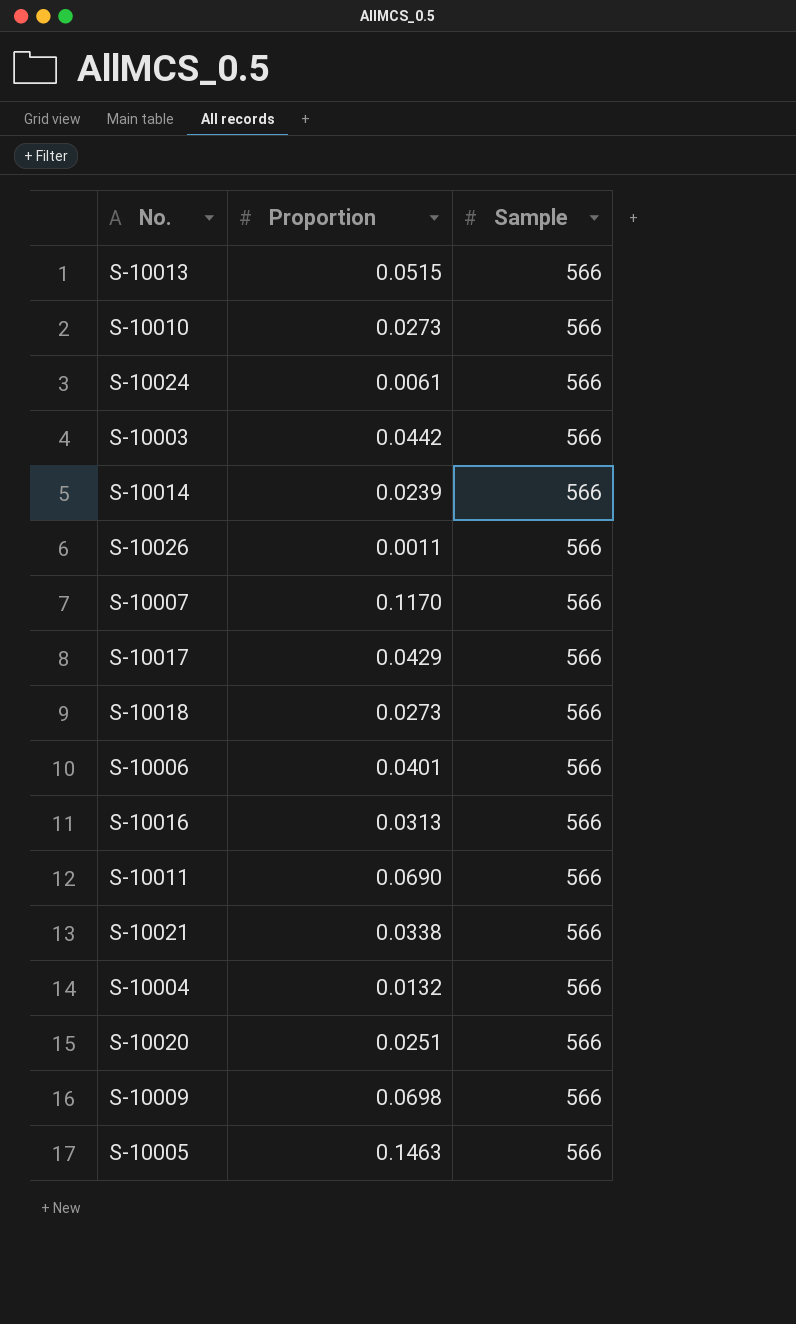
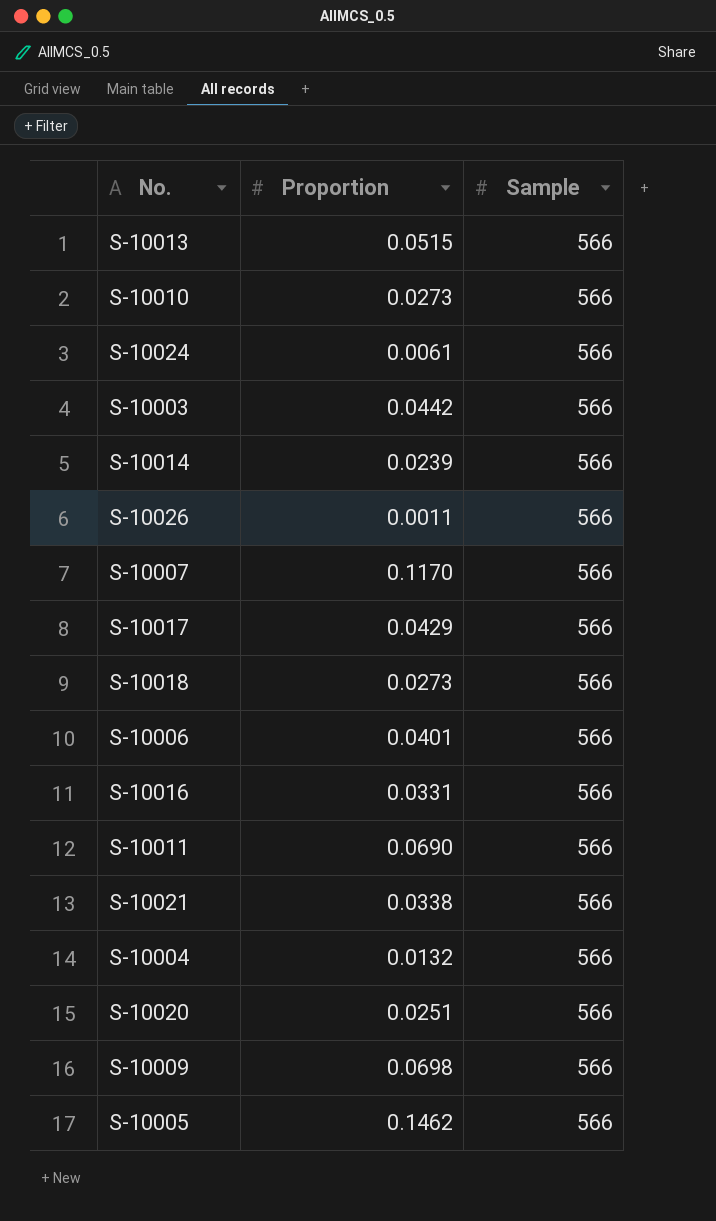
S-10016 | Proportion: 0.0313 -> 0.0331
S-10005 | Proportion: 0.1463 -> 0.1462

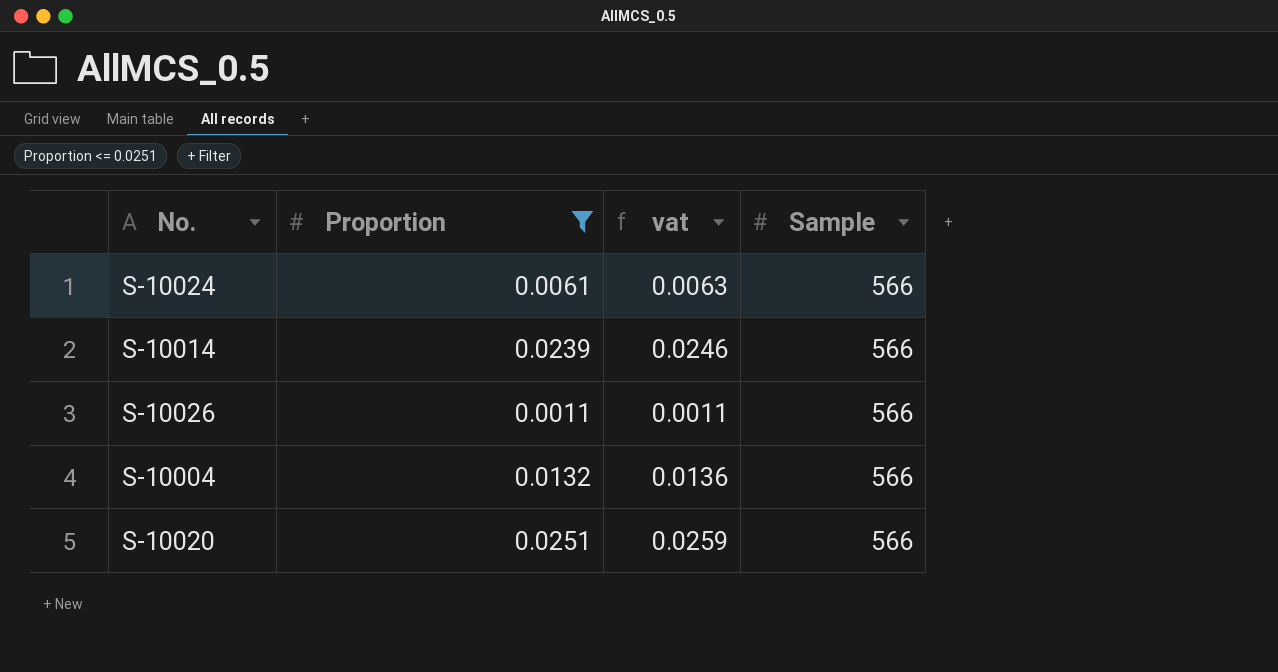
filter: none -> Proportion <= 0.0251
column vat | formula: none -> [Proportion] * 1.03

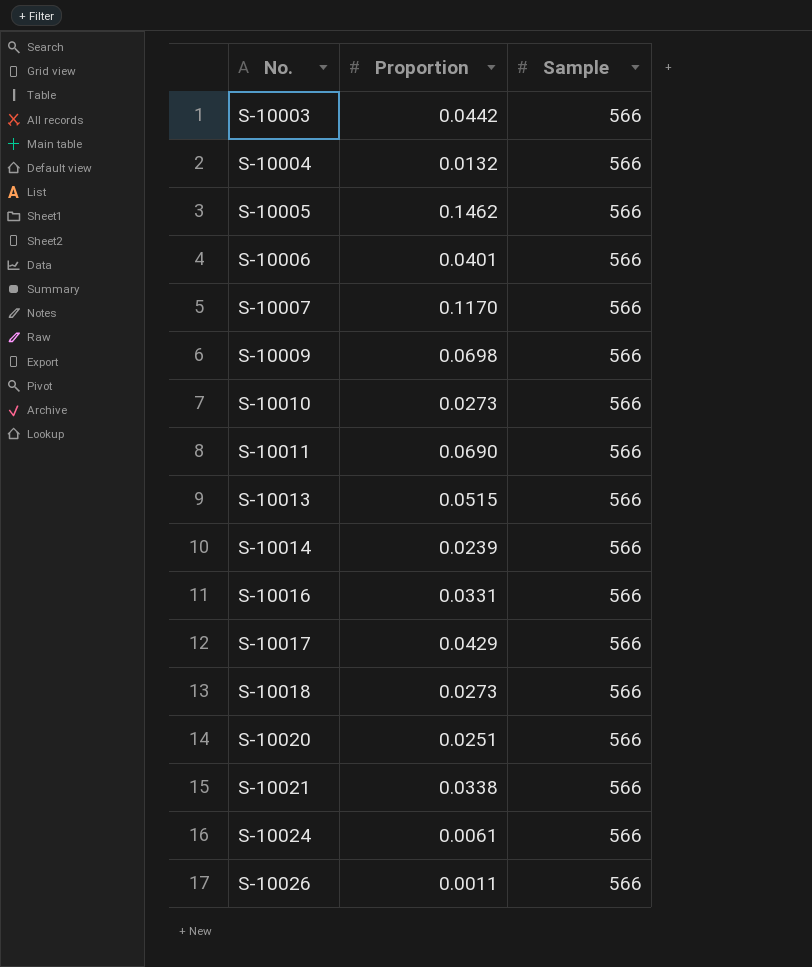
filter: Proportion <= 0.0251 -> none
row order: none -> No. ascending
column vat | formula: [Proportion] * 1.03 -> none

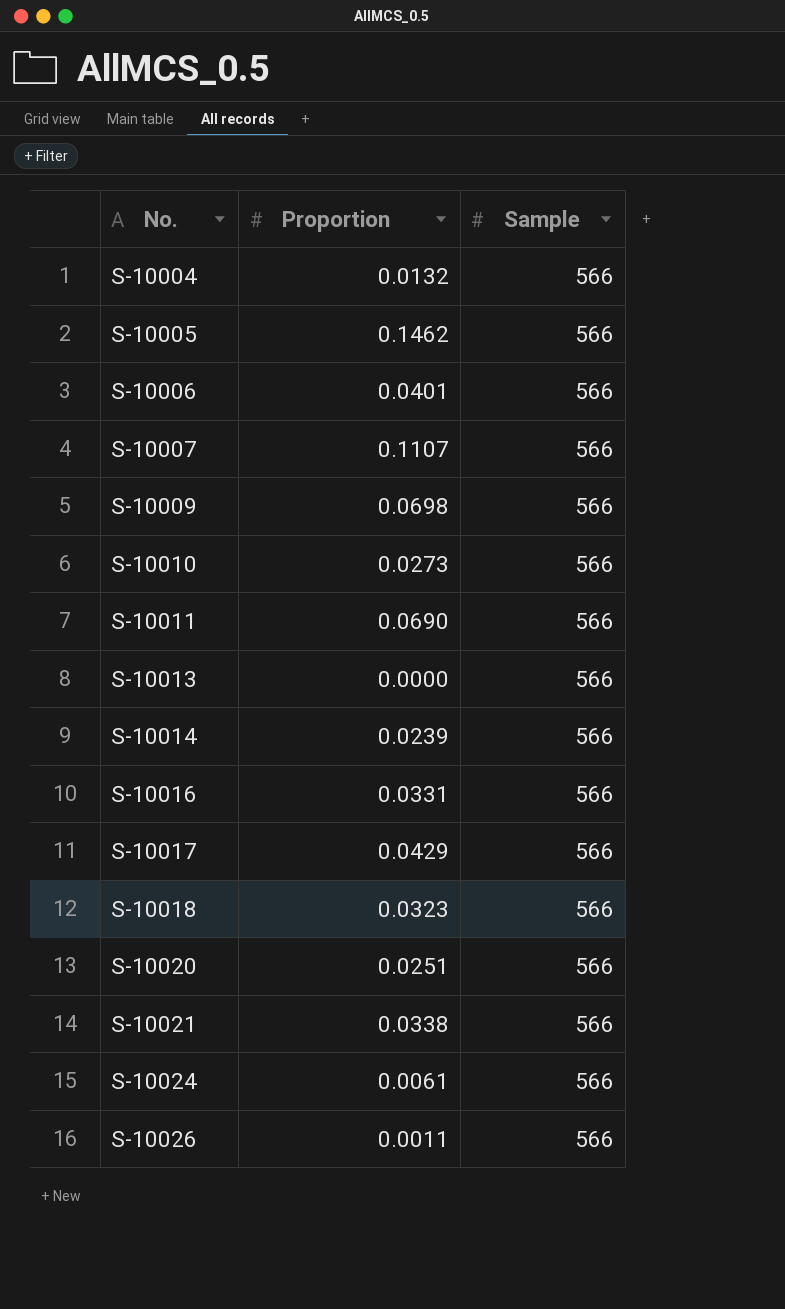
row S-10003: 0.0442 | 566 -> none
S-10007 | Proportion: 0.1170 -> 0.1107
S-10013 | Proportion: 0.0515 -> 0.0000
S-10018 | Proportion: 0.0273 -> 0.0323

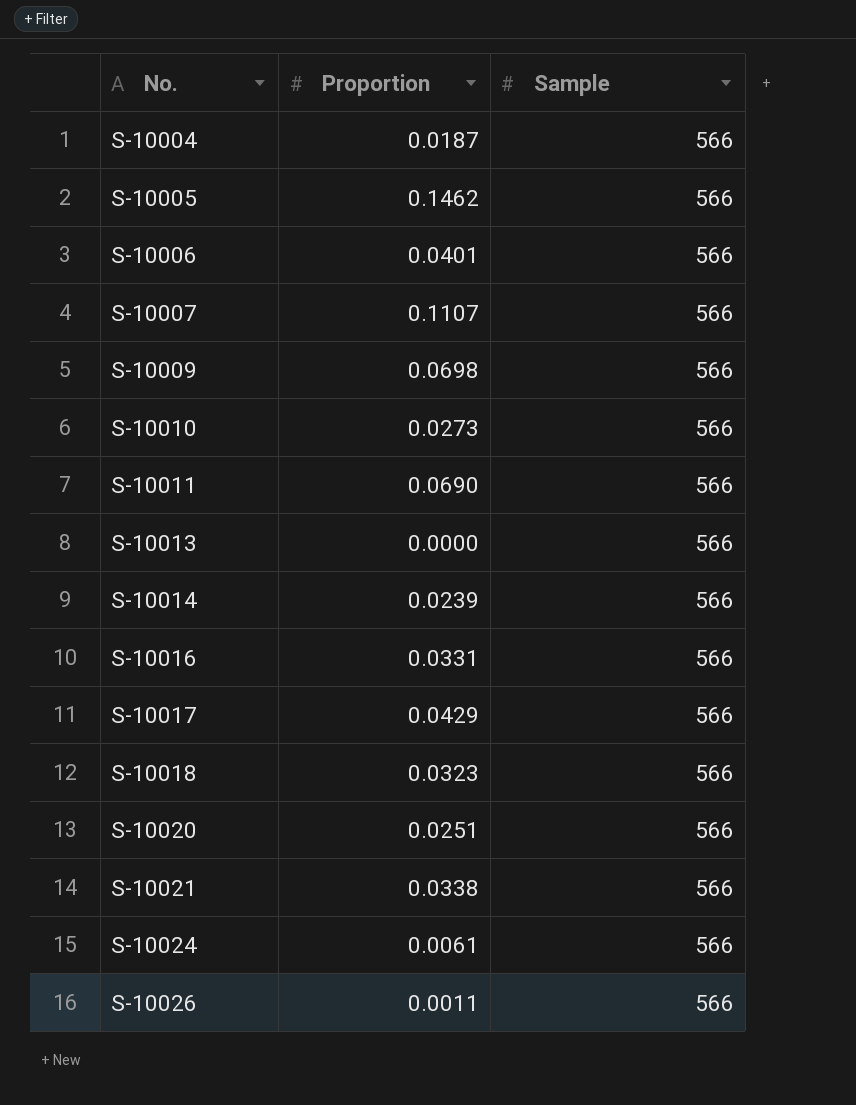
S-10004 | Proportion: 0.0132 -> 0.0187

